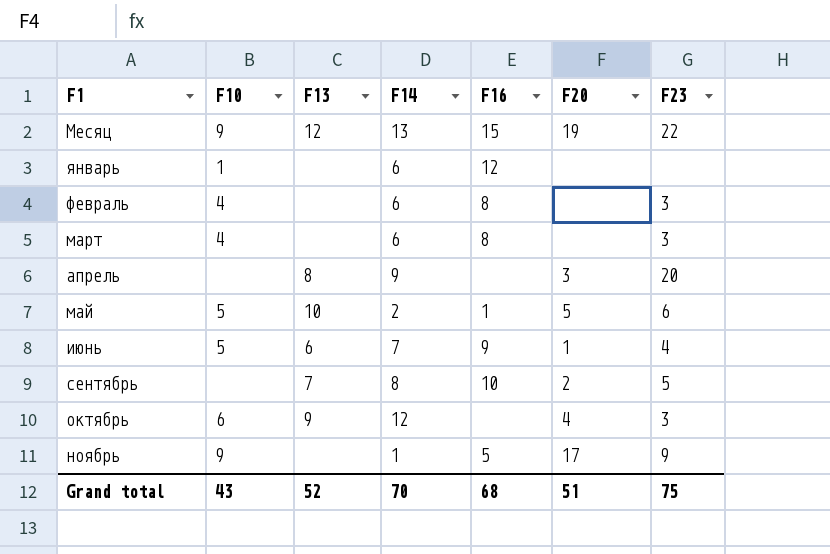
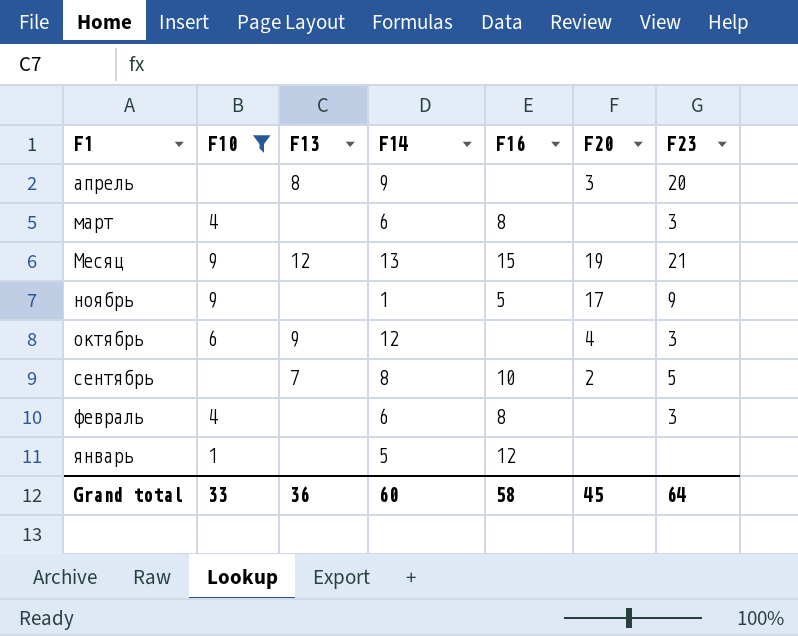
filter: none -> F10 != 5
row order: none -> F1 ascending
Месяц | F23: 22 -> 21
январь | F14: 6 -> 5
Grand total | F10: 43 -> 33
Grand total | F13: 52 -> 36
Grand total | F14: 70 -> 60
Grand total | F16: 68 -> 58
Grand total | F20: 51 -> 45
Grand total | F23: 75 -> 64

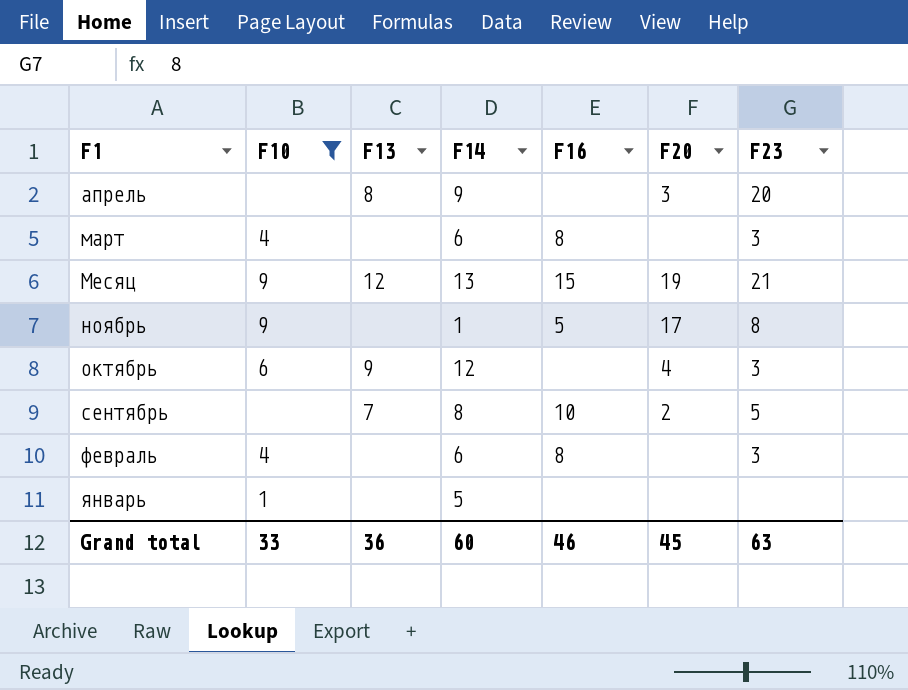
ноябрь | F23: 9 -> 8
январь | F16: 12 -> none
Grand total | F16: 58 -> 46
Grand total | F23: 64 -> 63

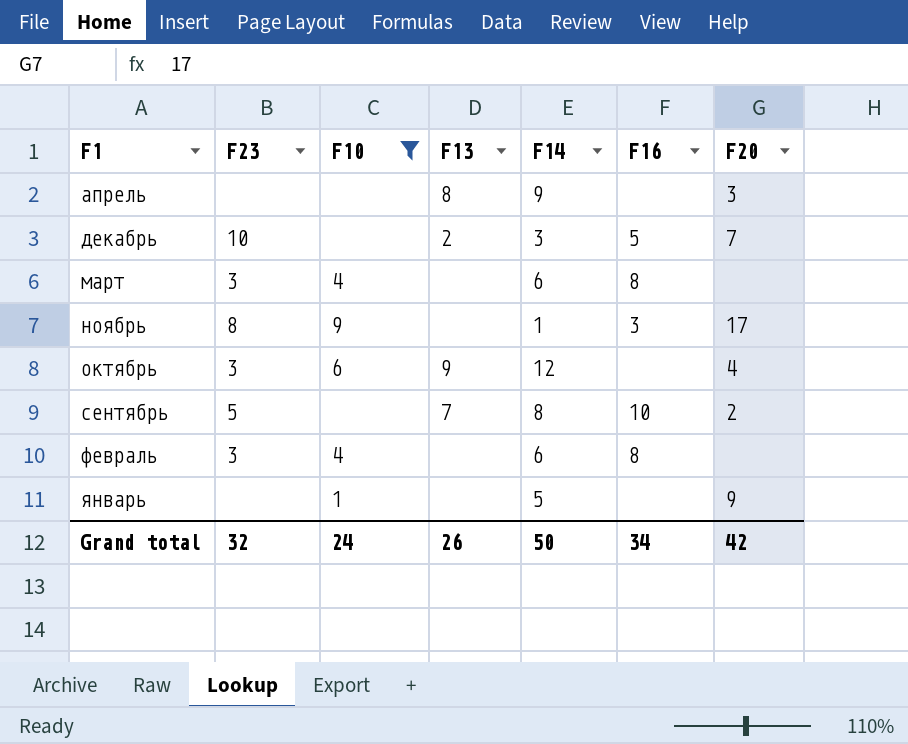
column F23 | position: 7 -> 2
row Месяц: 9 | 12 | 13 | 15 | 19 | 21 -> none
апрель | F23: 20 -> none
row декабрь: none -> 10 | none | 2 | 3 | 5 | 7
ноябрь | F16: 5 -> 3
январь | F20: none -> 9
Grand total | F23: 63 -> 32
Grand total | F10: 33 -> 24
Grand total | F13: 36 -> 26
Grand total | F14: 60 -> 50
Grand total | F16: 46 -> 34
Grand total | F20: 45 -> 42

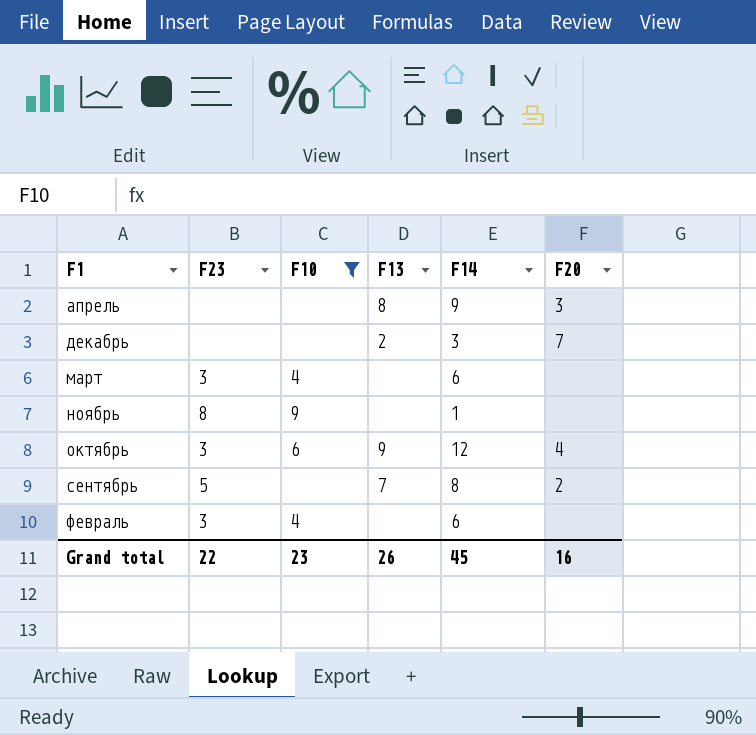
column F16 | position: 6 -> none
row январь: none | 1 | none | 5 | none | 9 -> none
декабрь | F23: 10 -> none
ноябрь | F20: 17 -> none
Grand total | F23: 32 -> 22
Grand total | F10: 24 -> 23
Grand total | F14: 50 -> 45
Grand total | F20: 42 -> 16

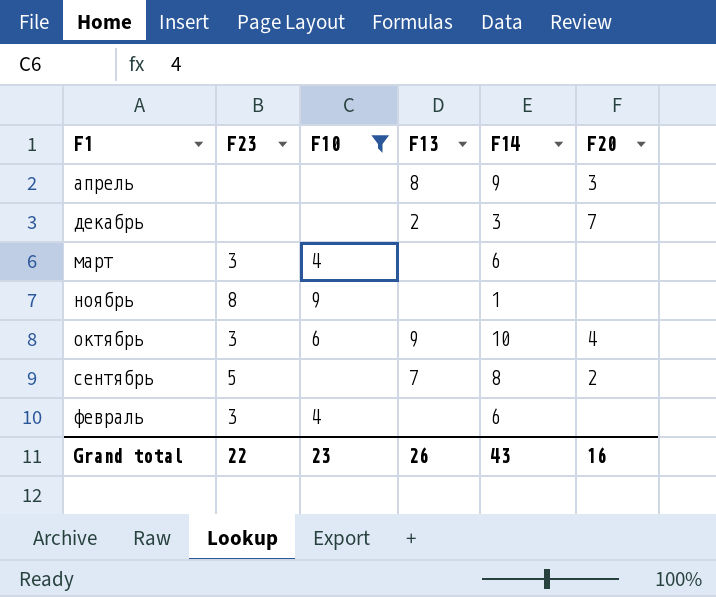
октябрь | F14: 12 -> 10
Grand total | F14: 45 -> 43

